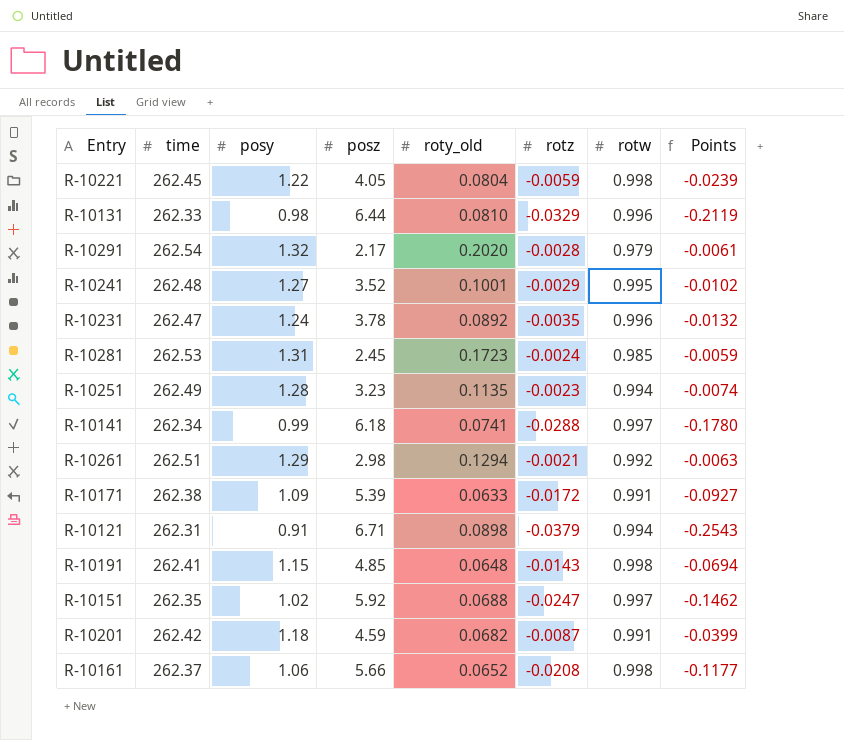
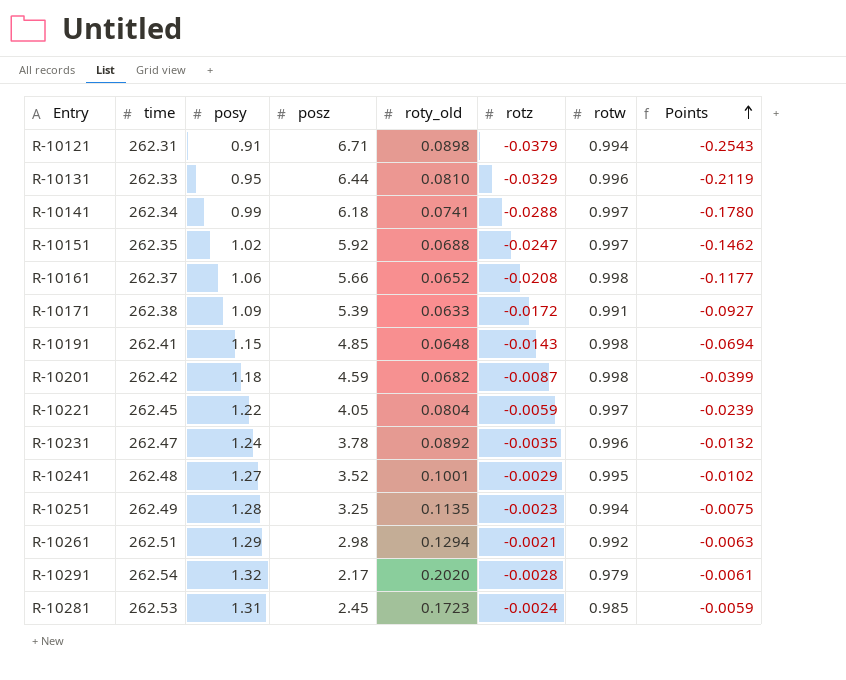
row order: none -> Points ascending
R-10131 | posy: 0.98 -> 0.95
R-10201 | rotw: 0.991 -> 0.998
R-10221 | rotw: 0.998 -> 0.997
R-10251 | posz: 3.23 -> 3.25
R-10251 | Points: -0.0074 -> -0.0075

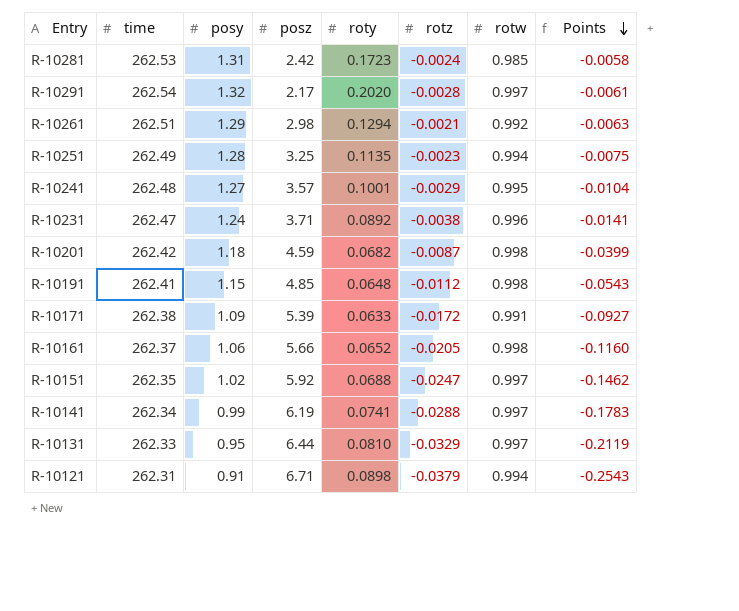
row order: Points ascending -> Points descending
column name: roty_old -> roty
row R-10221: 262.45 | 1.22 | 4.05 | 0.0804 | -0.0059 | 0.997 | -0.0239 -> none
R-10281 | posz: 2.45 -> 2.42
R-10281 | Points: -0.0059 -> -0.0058
R-10291 | rotw: 0.979 -> 0.997
R-10241 | posz: 3.52 -> 3.57
R-10241 | Points: -0.0102 -> -0.0104
R-10231 | posz: 3.78 -> 3.71
R-10231 | rotz: -0.0035 -> -0.0038
R-10231 | Points: -0.0132 -> -0.0141
R-10191 | rotz: -0.0143 -> -0.0112
R-10191 | Points: -0.0694 -> -0.0543
R-10161 | rotz: -0.0208 -> -0.0205
R-10161 | Points: -0.1177 -> -0.1160
R-10141 | posz: 6.18 -> 6.19
R-10141 | Points: -0.1780 -> -0.1783
R-10131 | rotw: 0.996 -> 0.997

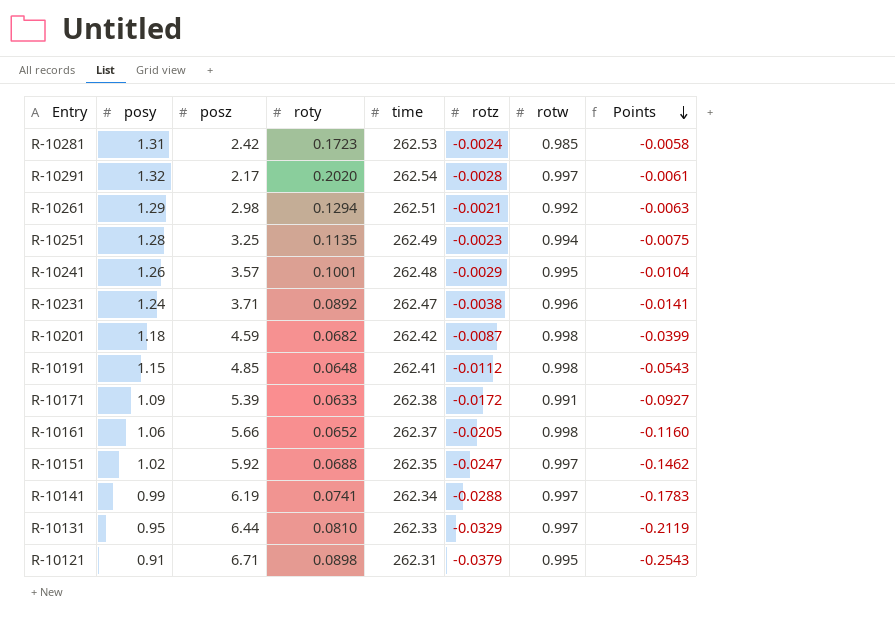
column time | position: 2 -> 5
R-10241 | posy: 1.27 -> 1.26
R-10121 | rotw: 0.994 -> 0.995

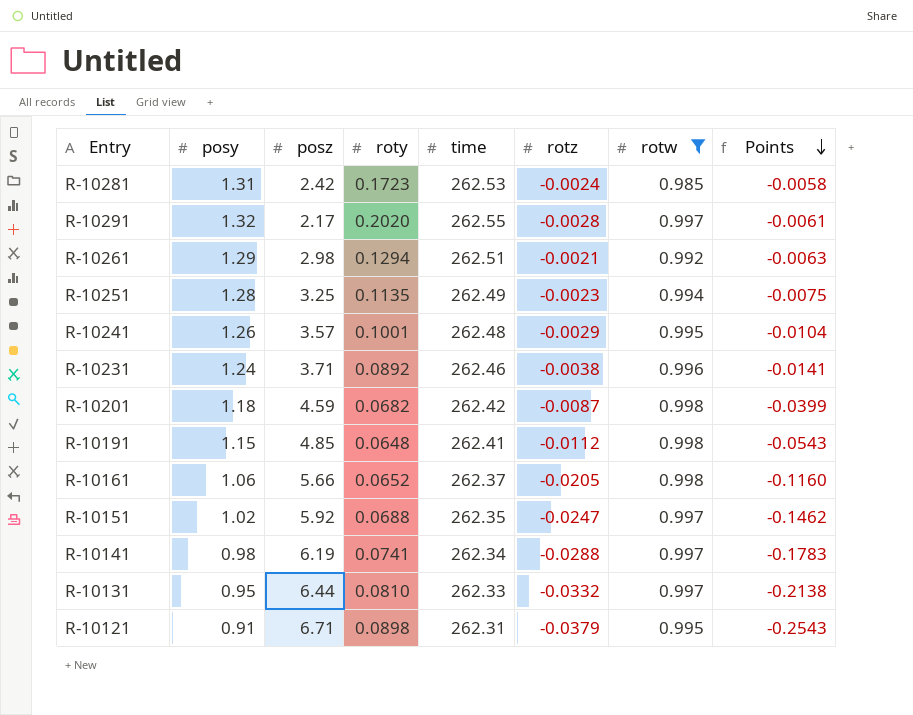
filter: none -> rotw != 0.991
R-10291 | time: 262.54 -> 262.55
R-10231 | time: 262.47 -> 262.46
R-10141 | posy: 0.99 -> 0.98
R-10131 | rotz: -0.0329 -> -0.0332
R-10131 | Points: -0.2119 -> -0.2138

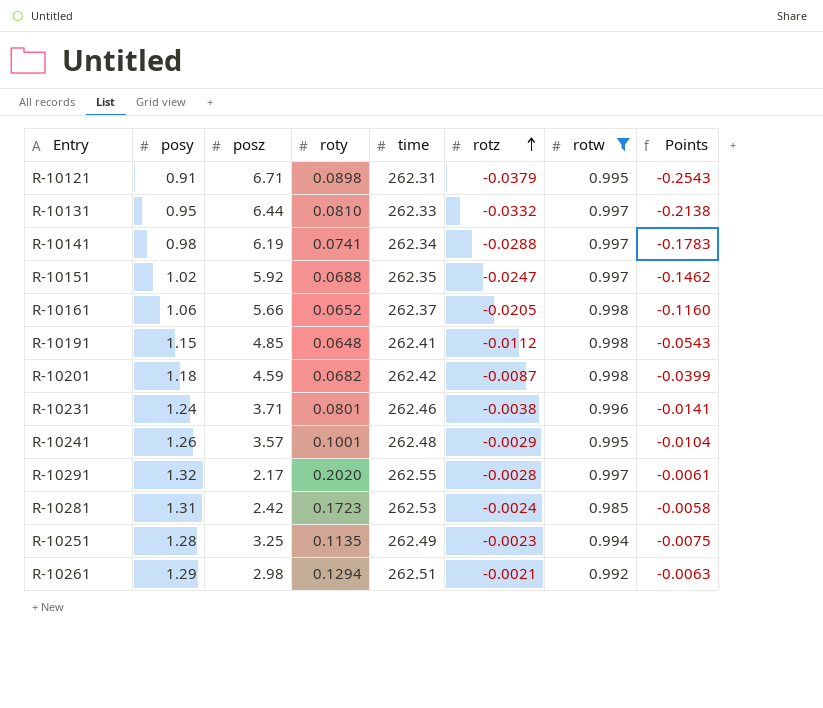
row order: Points descending -> rotz ascending
R-10231 | roty: 0.0892 -> 0.0801

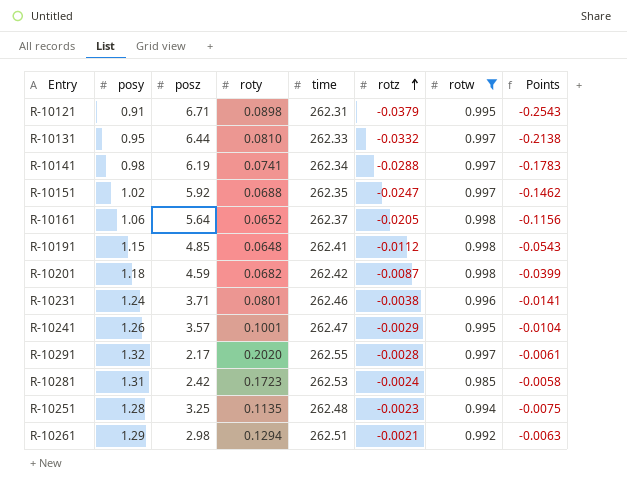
R-10161 | posz: 5.66 -> 5.64
R-10161 | Points: -0.1160 -> -0.1156
R-10241 | time: 262.48 -> 262.47
R-10251 | time: 262.49 -> 262.48

